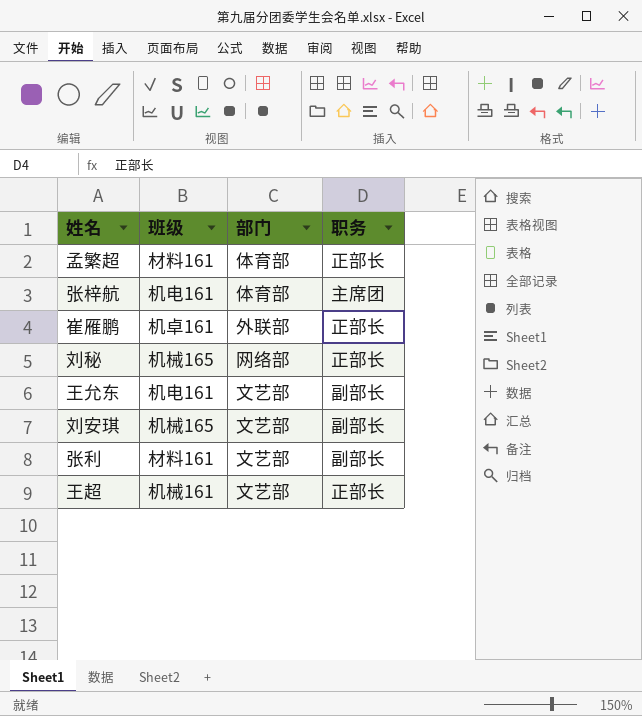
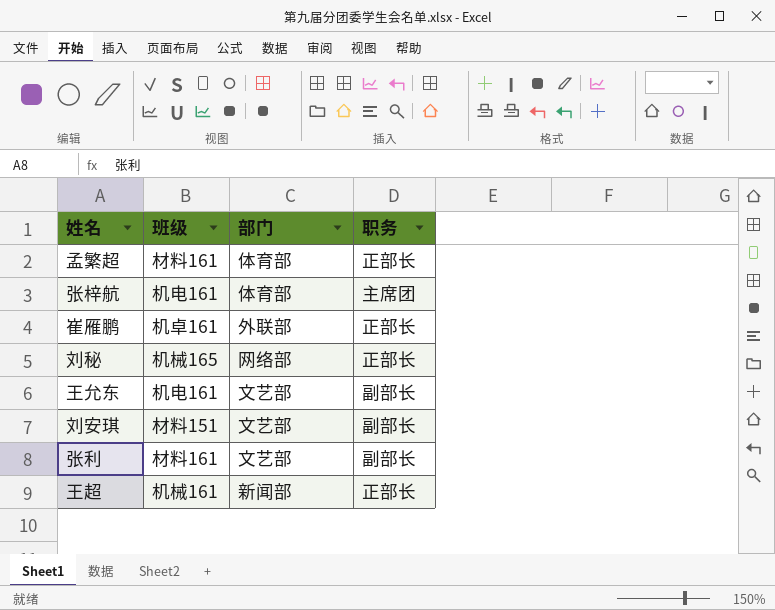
刘安琪 | 班级: 机械165 -> 材料151
王超 | 部门: 文艺部 -> 新闻部

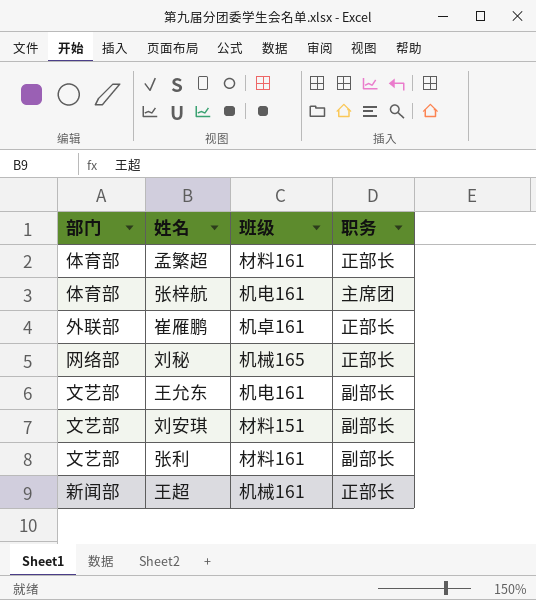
column 部门 | position: 3 -> 1

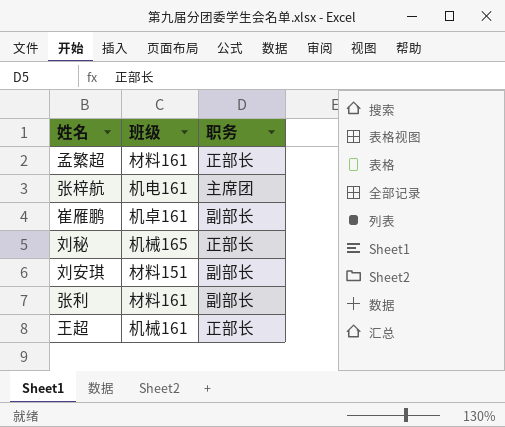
column 部门 | position: 1 -> none
row 王允东: 文艺部 | 机电161 | 副部长 -> none
崔雁鹏 | 职务: 正部长 -> 副部长

